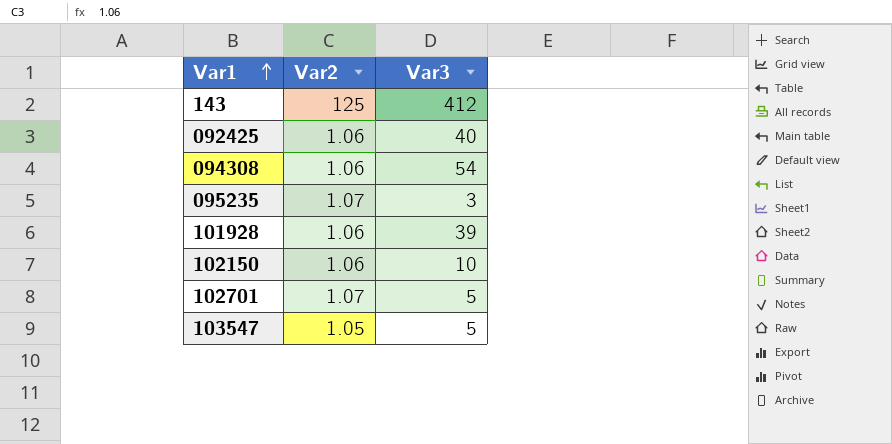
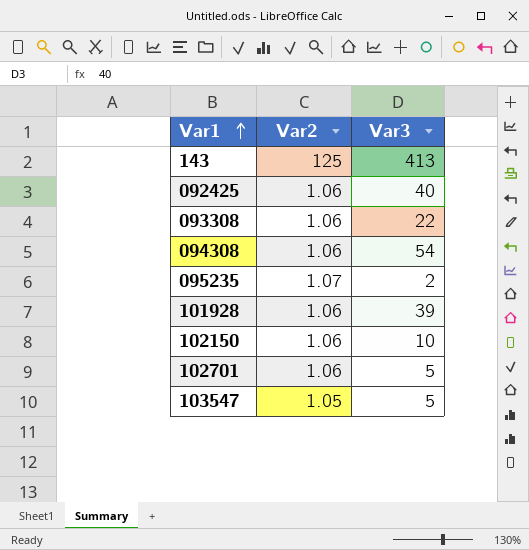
143 | Var3: 412 -> 413
row 093308: none -> 1.06 | 22
095235 | Var3: 3 -> 2
102701 | Var2: 1.07 -> 1.06

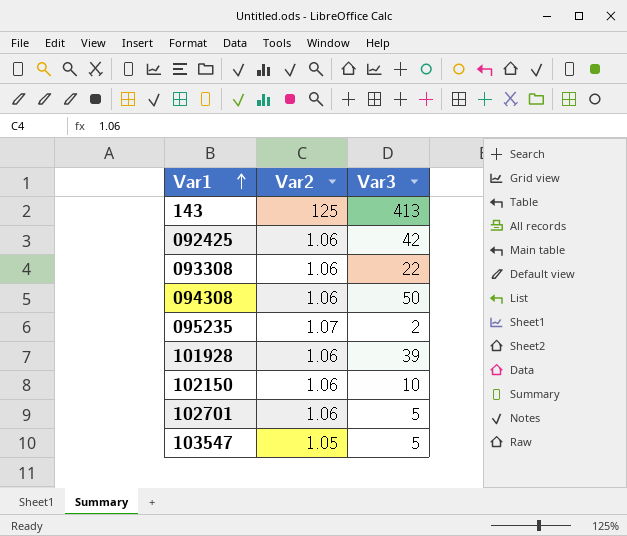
092425 | Var3: 40 -> 42
094308 | Var3: 54 -> 50

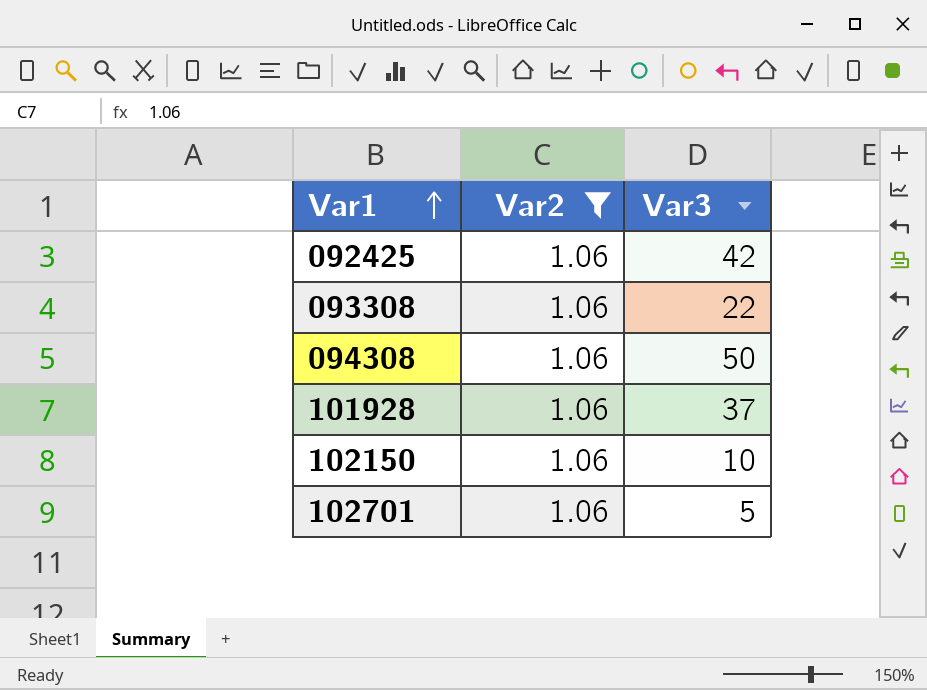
filter: none -> Var2 = 1.06
101928 | Var3: 39 -> 37

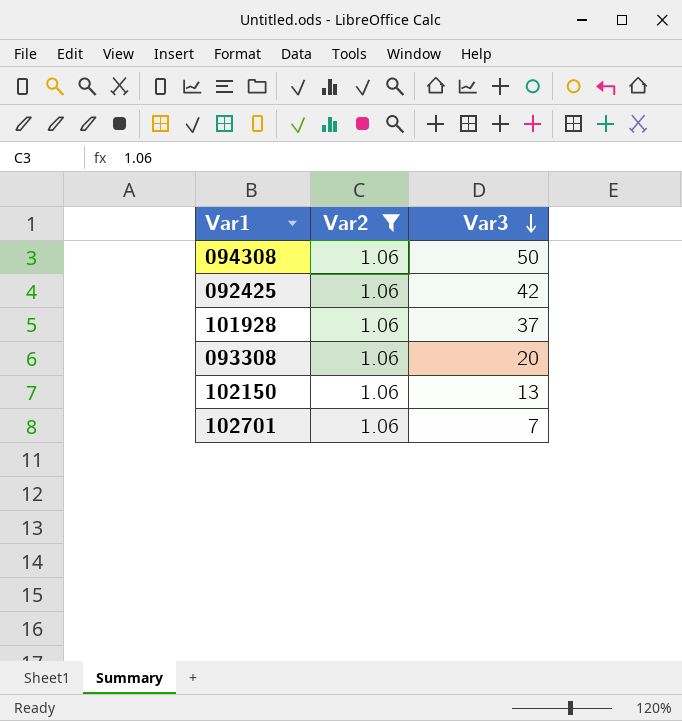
row order: Var1 ascending -> Var3 descending
093308 | Var3: 22 -> 20
102150 | Var3: 10 -> 13
102701 | Var3: 5 -> 7

